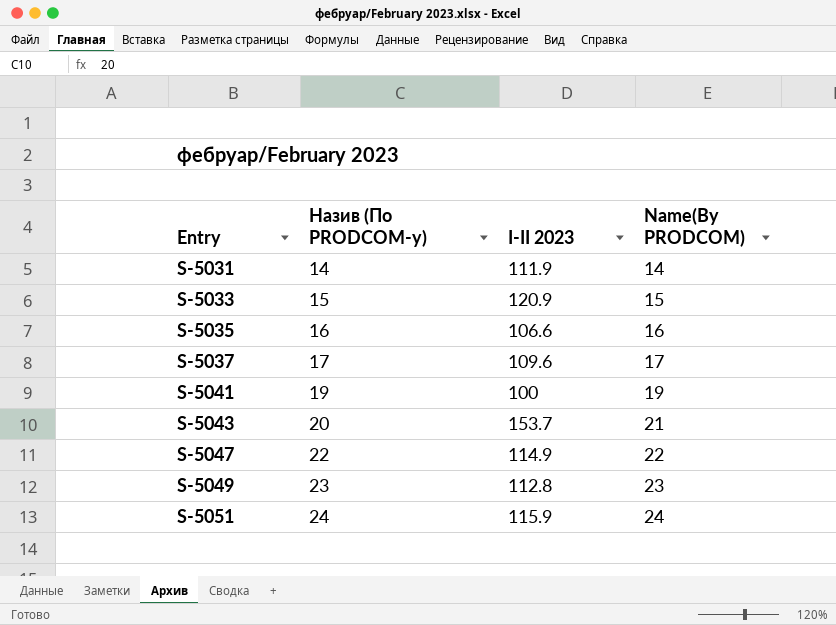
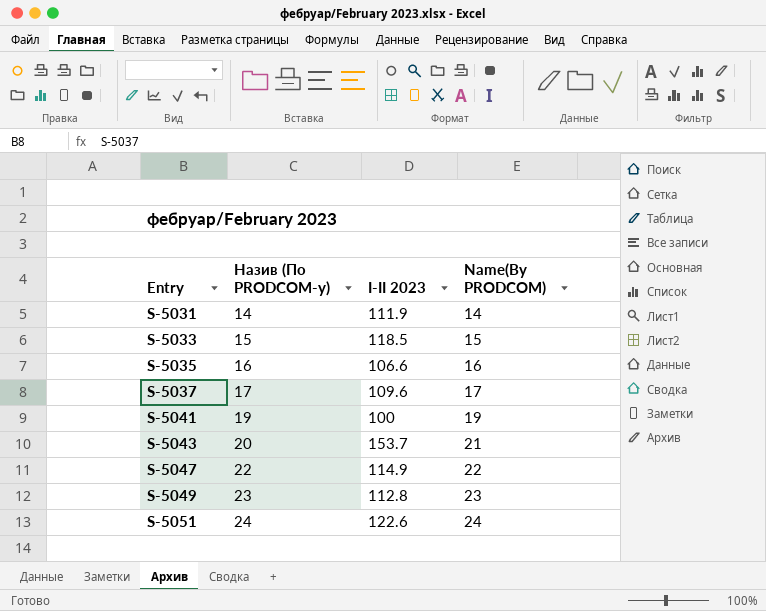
S-5033 | I-II 2023: 120.9 -> 118.5
S-5051 | I-II 2023: 115.9 -> 122.6

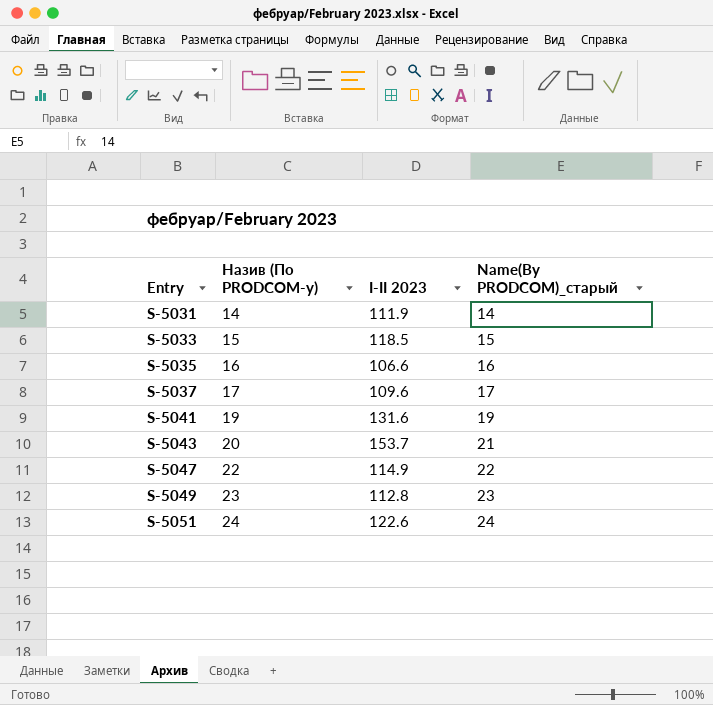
column name: Name(By PRODCOM) -> Name(By PRODCOM)_старый
S-5041 | I-II 2023: 100 -> 131.6

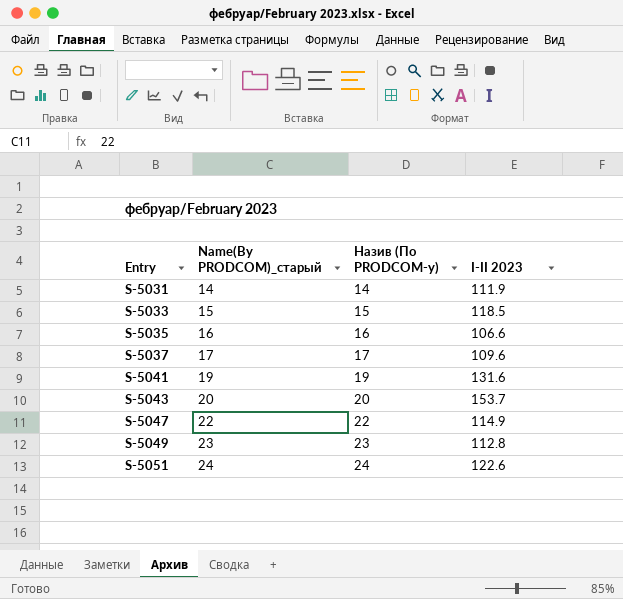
column Name(By PRODCOM)_старый | position: 4 -> 2
S-5043 | Name(By PRODCOM)_старый: 21 -> 20

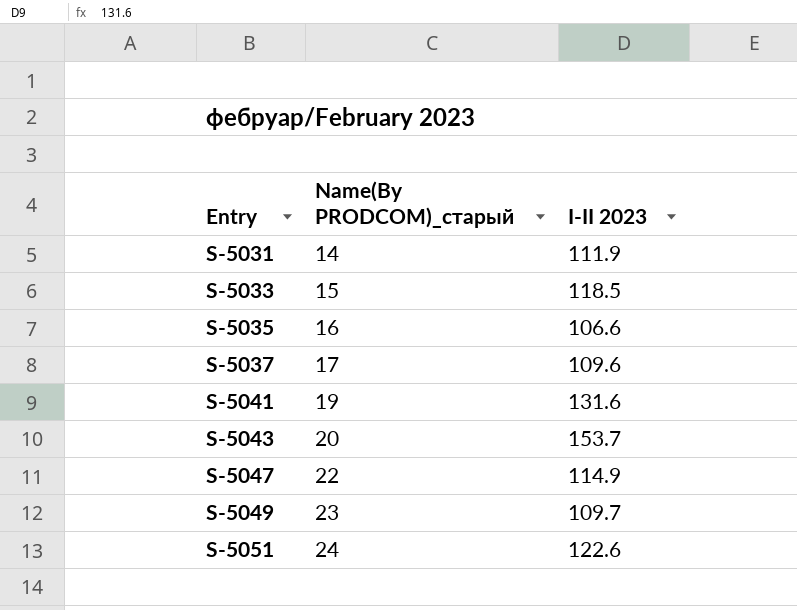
column Назив (Пo PRODCOM-у) | position: 3 -> none
S-5049 | I-II 2023: 112.8 -> 109.7

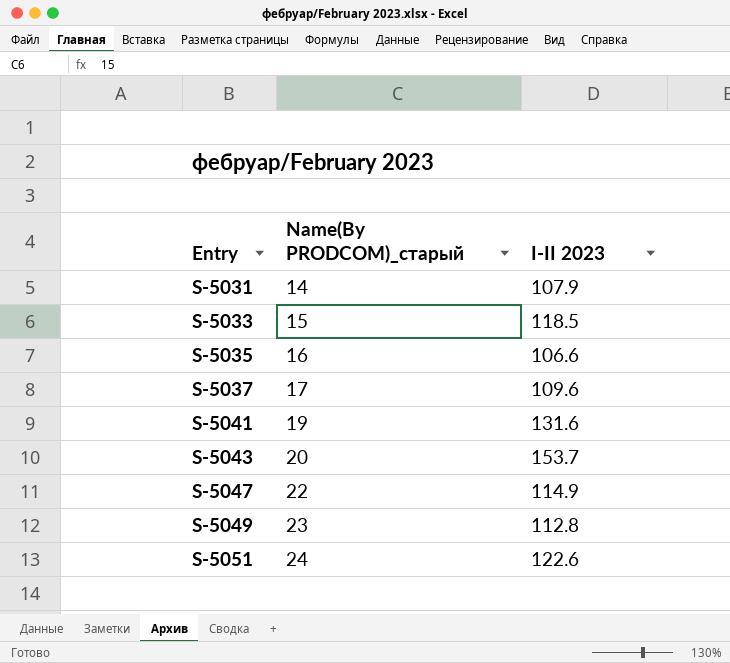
S-5031 | I-II 2023: 111.9 -> 107.9
S-5049 | I-II 2023: 109.7 -> 112.8

